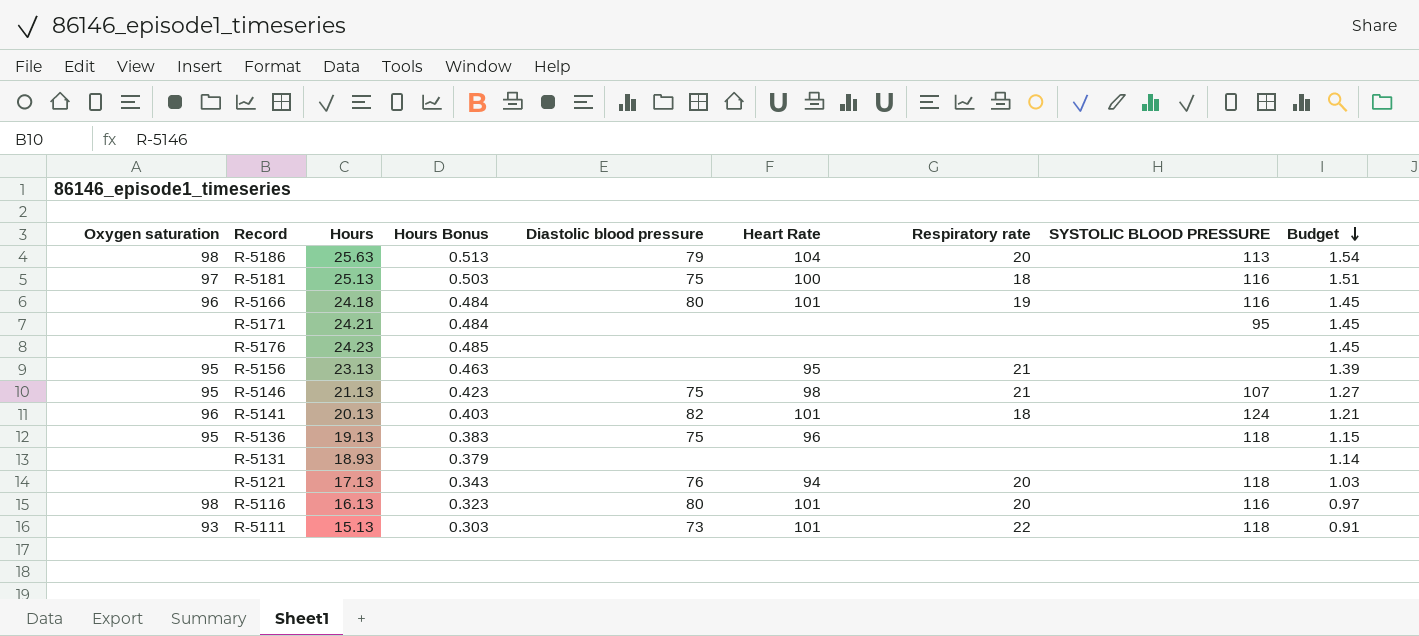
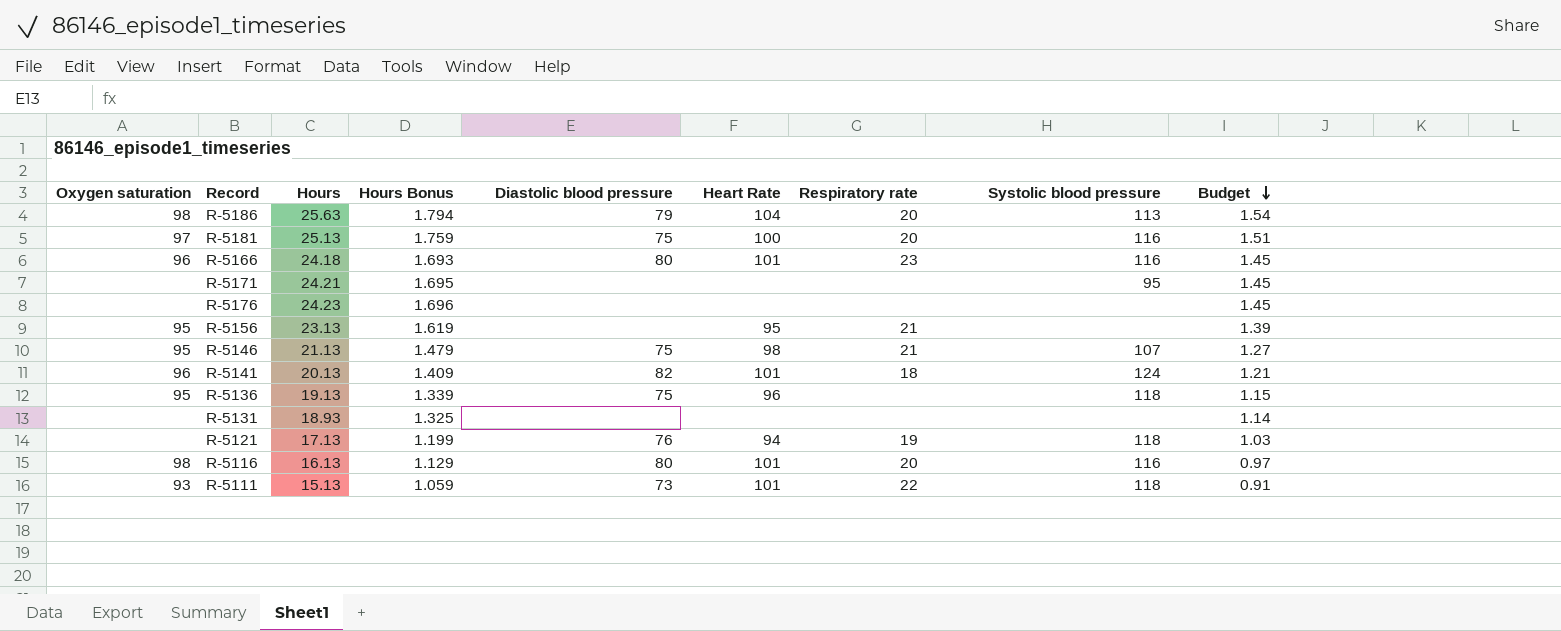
column Hours Bonus | formula: [Hours] * 0.02 -> [Hours] * 0.07
column name: SYSTOLIC BLOOD PRESSURE -> Systolic blood pressure
R-5181 | Respiratory rate: 18 -> 20
R-5166 | Respiratory rate: 19 -> 23
R-5121 | Respiratory rate: 20 -> 19

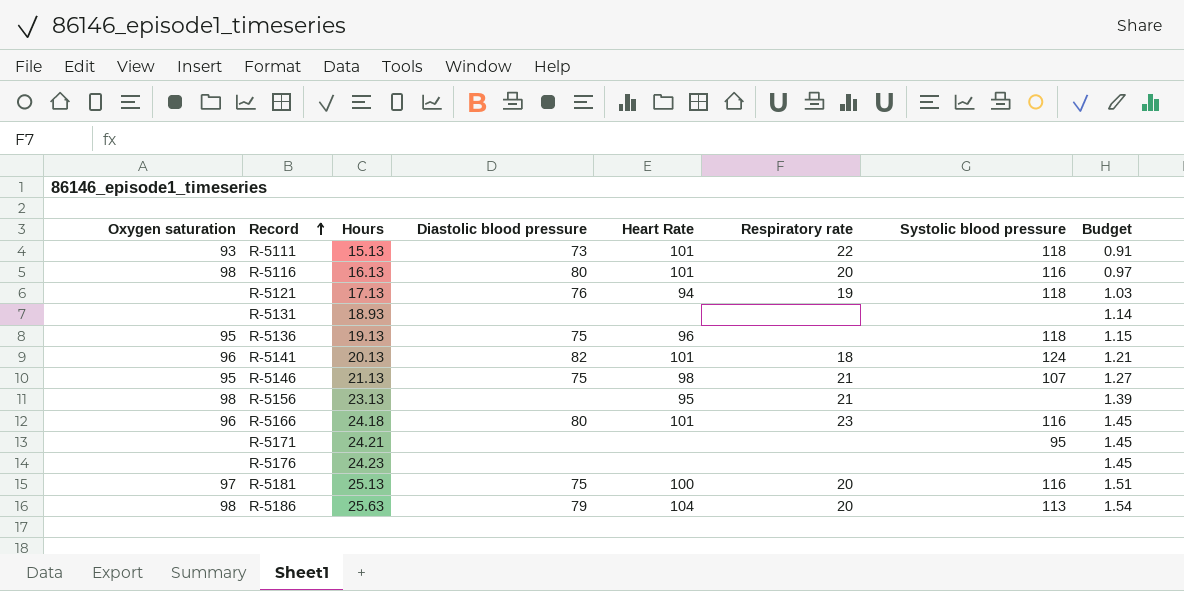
row order: Budget descending -> Record ascending
column Hours Bonus | formula: [Hours] * 0.07 -> none
R-5156 | Oxygen saturation: 95 -> 98

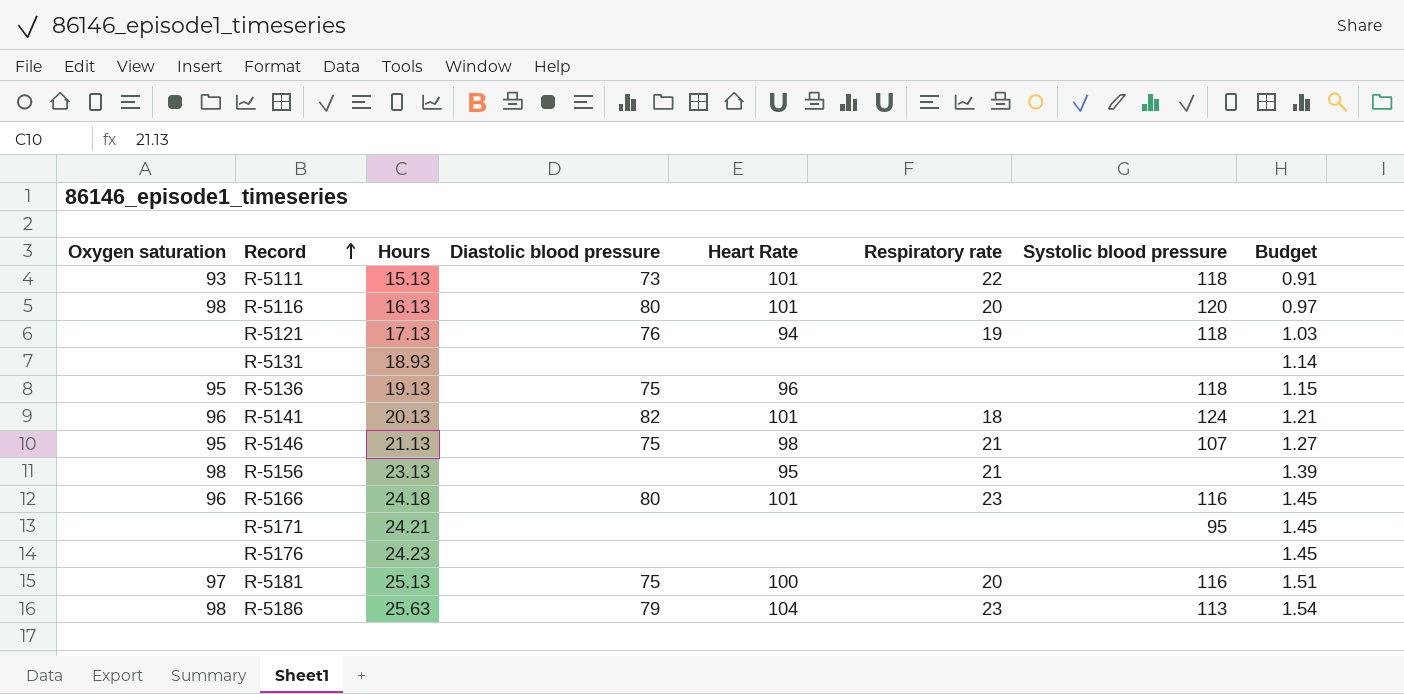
R-5116 | Systolic blood pressure: 116 -> 120
R-5186 | Respiratory rate: 20 -> 23

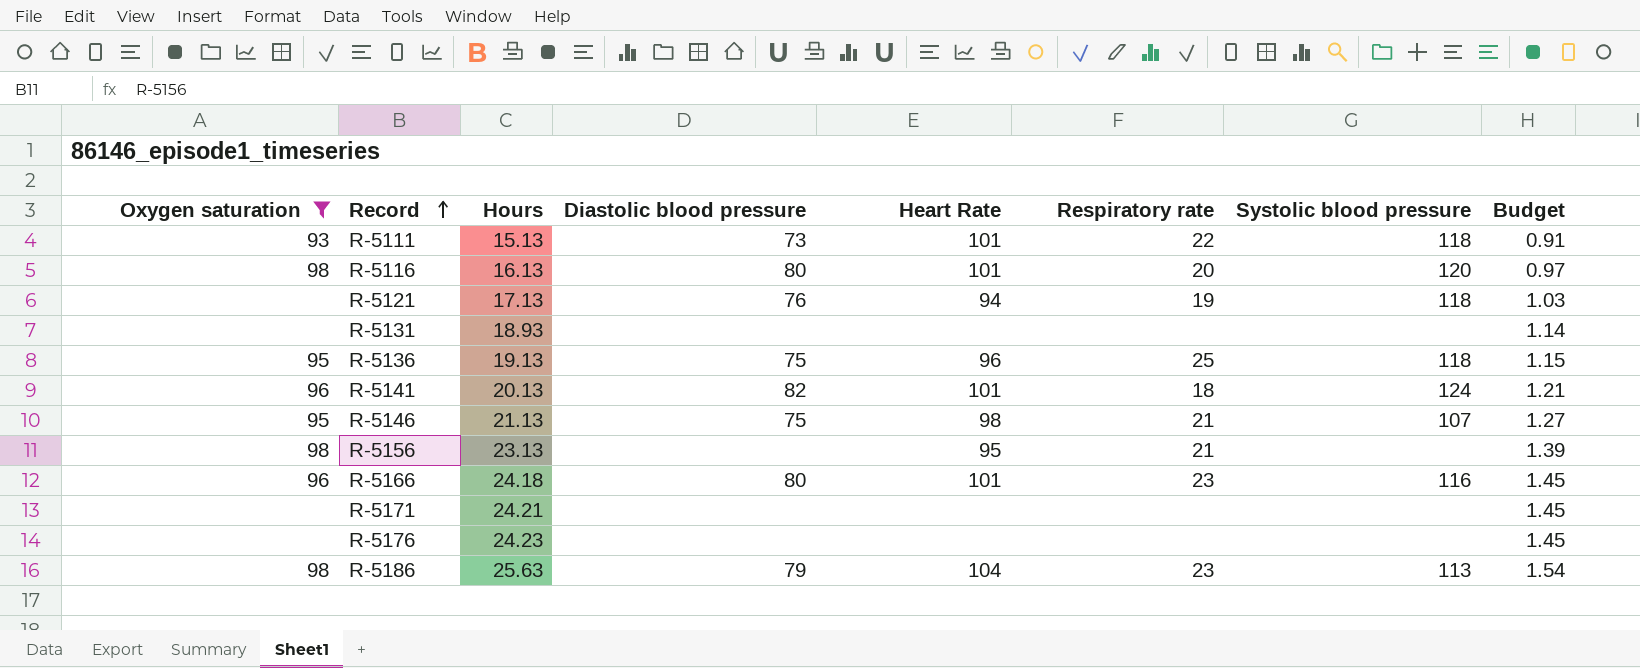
filter: none -> Oxygen saturation != 97
R-5136 | Respiratory rate: none -> 25
R-5171 | Systolic blood pressure: 95 -> none

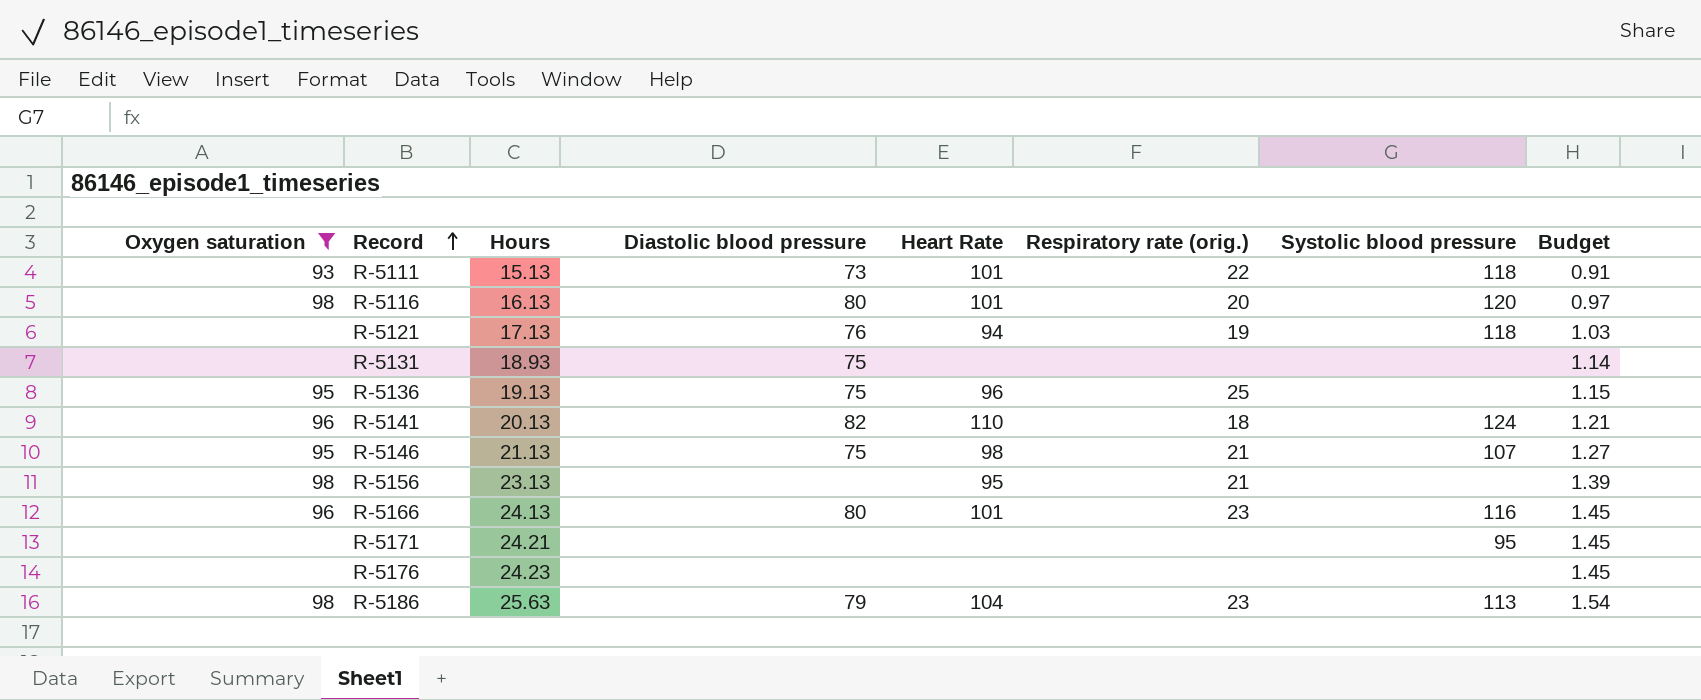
column name: Respiratory rate -> Respiratory rate (orig.)
R-5131 | Diastolic blood pressure: none -> 75
R-5136 | Systolic blood pressure: 118 -> none
R-5141 | Heart Rate: 101 -> 110
R-5166 | Hours: 24.18 -> 24.13
R-5171 | Systolic blood pressure: none -> 95

